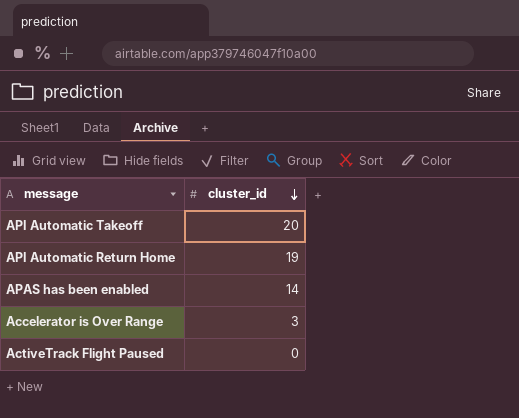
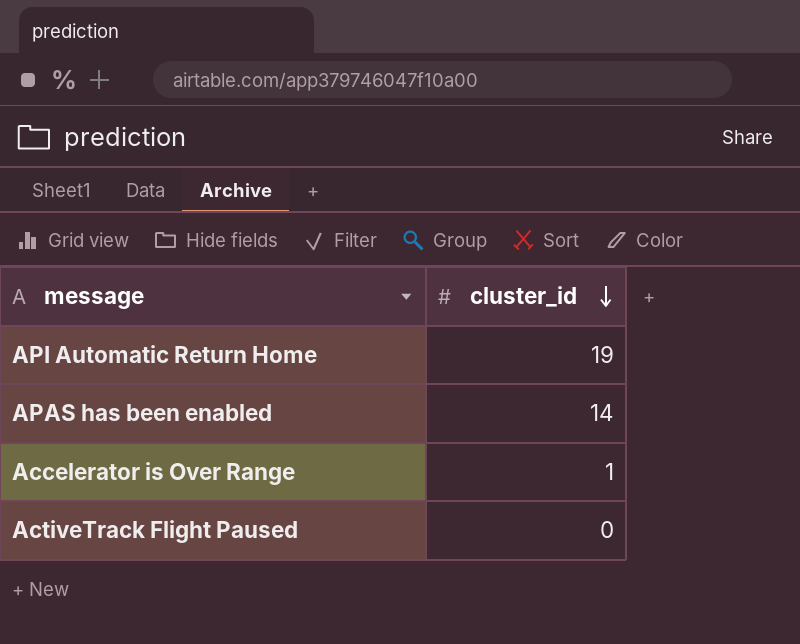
row API Automatic Takeoff: 20 -> none
Accelerator is Over Range | cluster_id: 3 -> 1

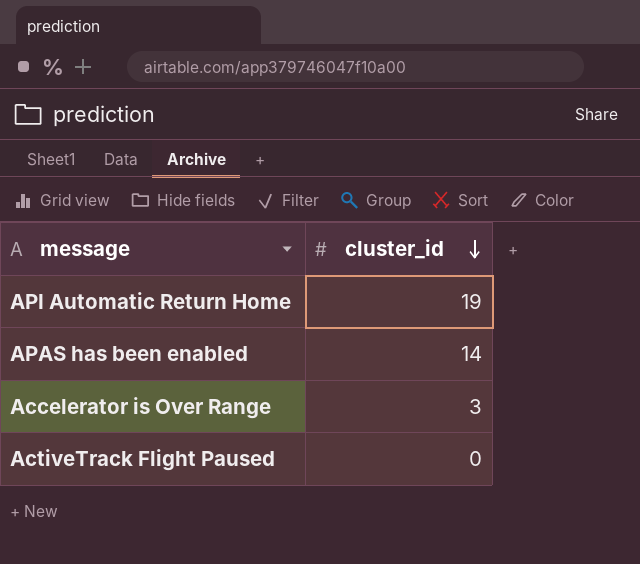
Accelerator is Over Range | cluster_id: 1 -> 3

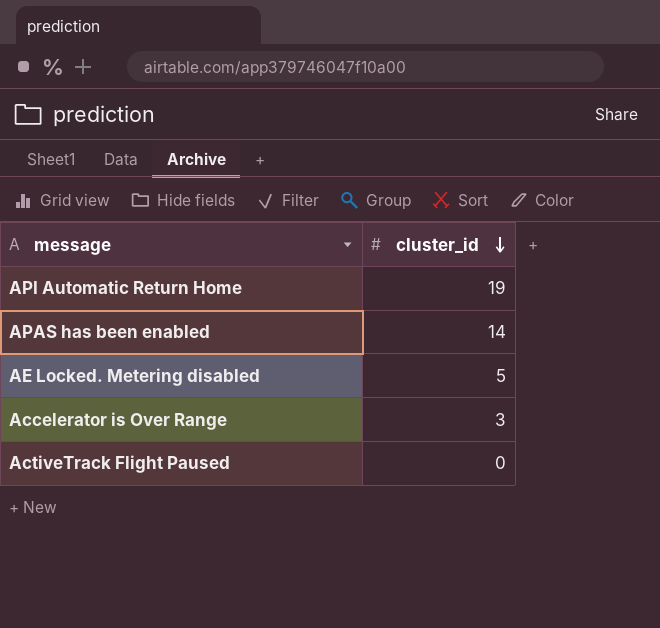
row AE Locked. Metering disabled: none -> 5

